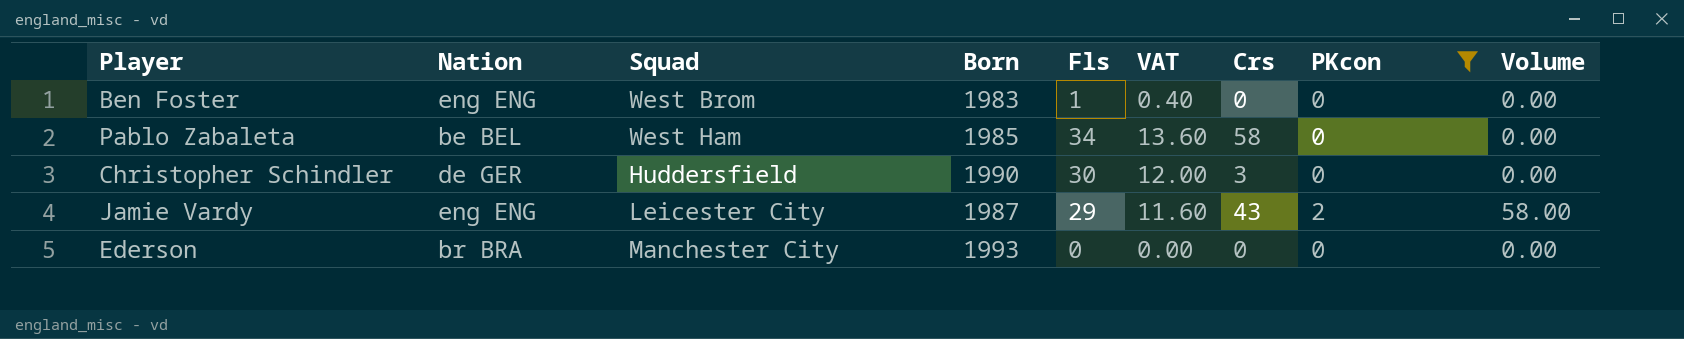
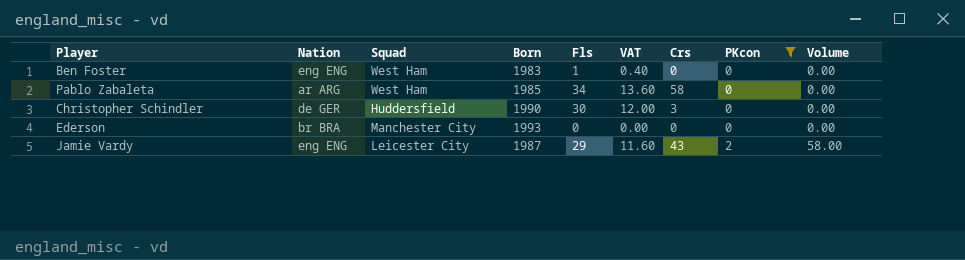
row order: none -> PKcon ascending
Ben Foster | Squad: West Brom -> West Ham
Pablo Zabaleta | Nation: be BEL -> ar ARG

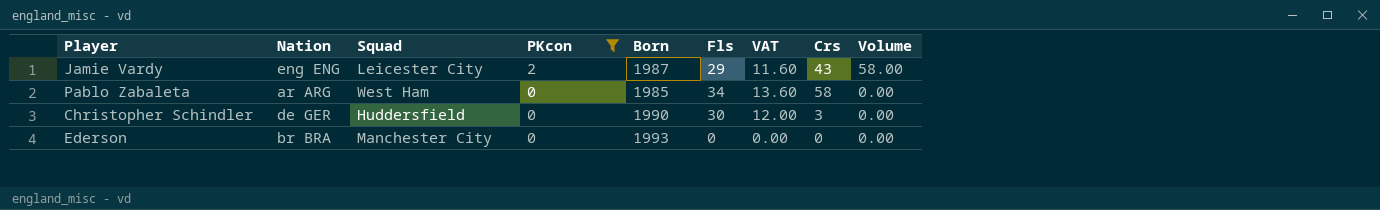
row order: PKcon ascending -> PKcon descending
column PKcon | position: 8 -> 4
row Ben Foster: eng ENG | West Ham | 1983 | 1 | 0.40 | 0 | 0 | 0.00 -> none

